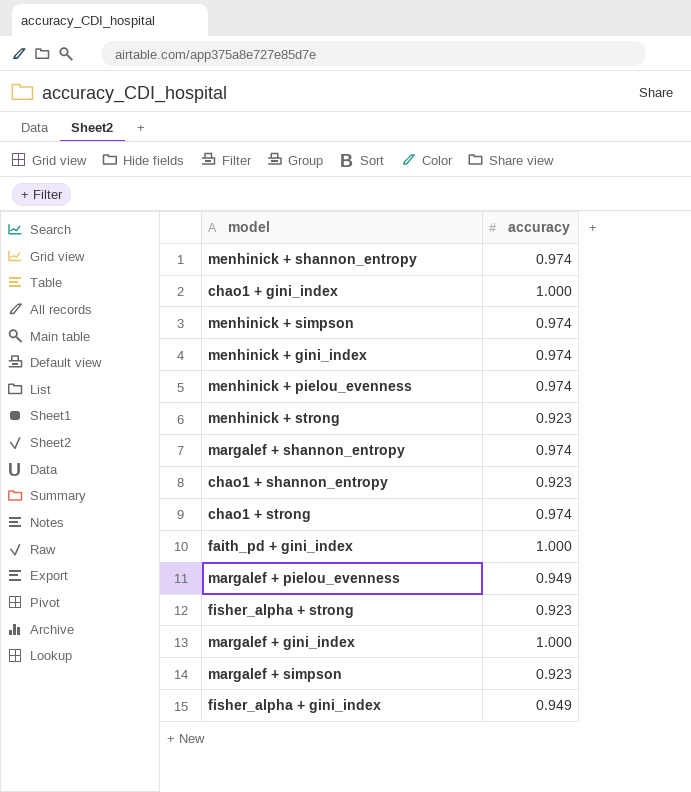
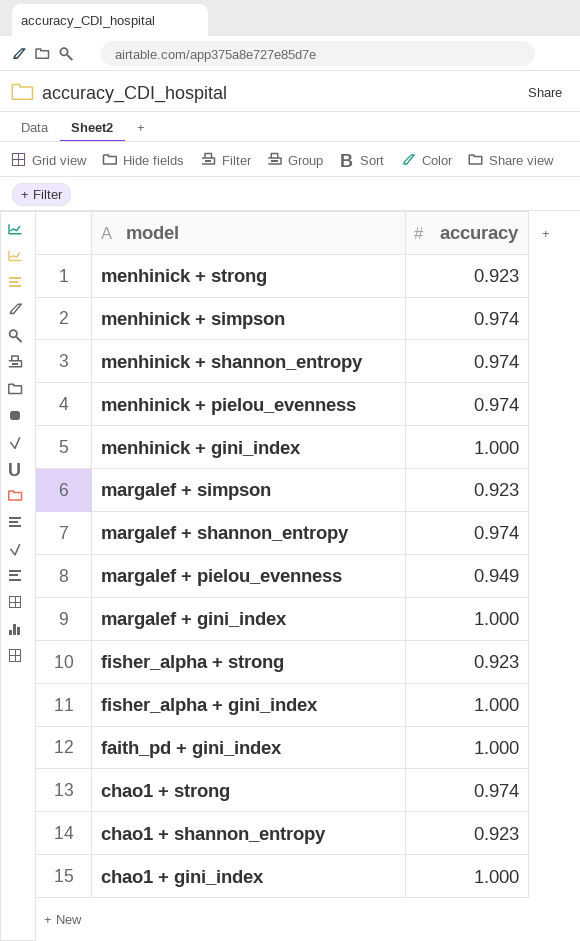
row order: none -> model descending
menhinick + gini_index | accuracy: 0.974 -> 1.000
fisher_alpha + gini_index | accuracy: 0.949 -> 1.000

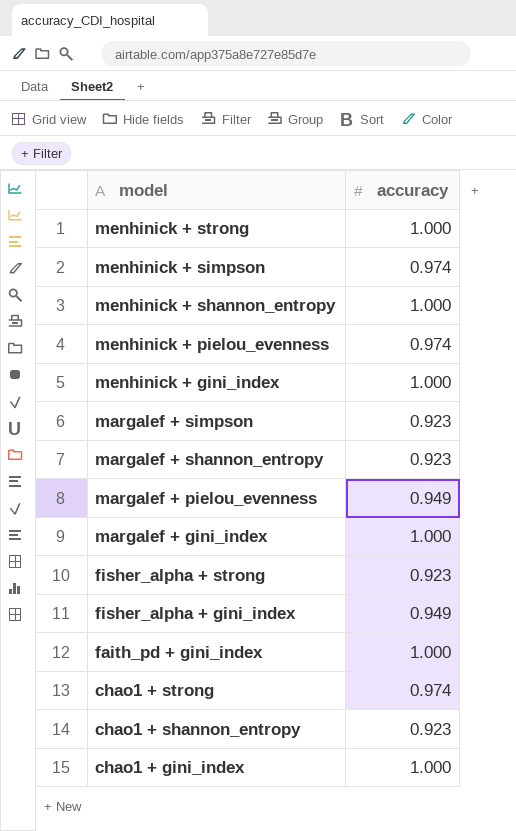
menhinick + strong | accuracy: 0.923 -> 1.000
menhinick + shannon_entropy | accuracy: 0.974 -> 1.000
margalef + shannon_entropy | accuracy: 0.974 -> 0.923
fisher_alpha + gini_index | accuracy: 1.000 -> 0.949

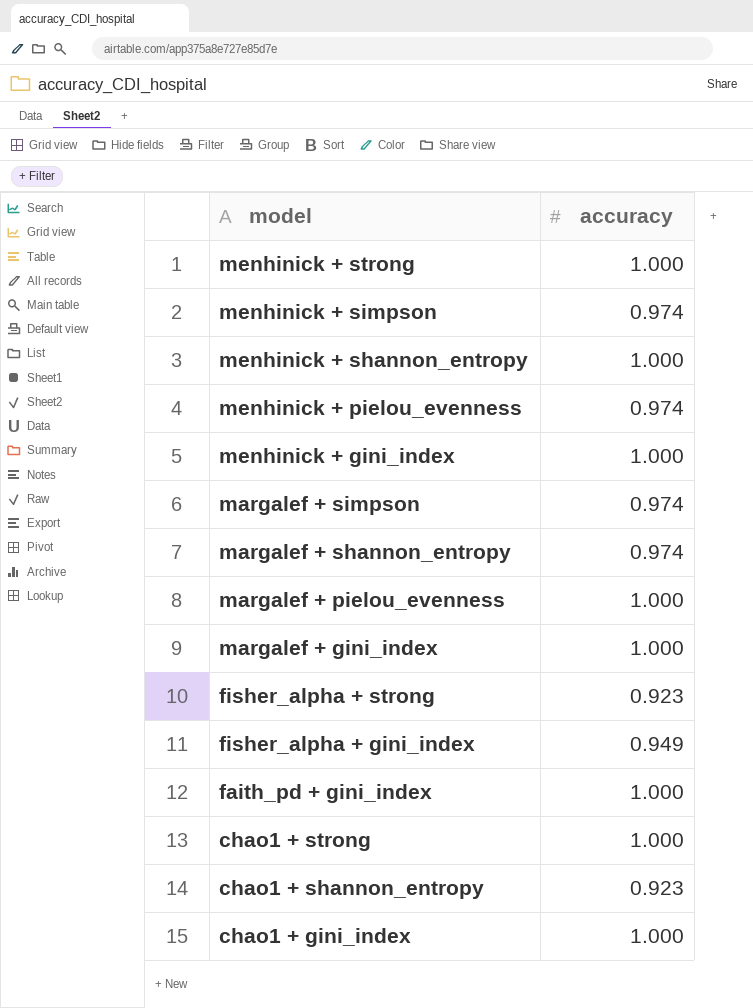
margalef + simpson | accuracy: 0.923 -> 0.974
margalef + shannon_entropy | accuracy: 0.923 -> 0.974
margalef + pielou_evenness | accuracy: 0.949 -> 1.000
chao1 + strong | accuracy: 0.974 -> 1.000

